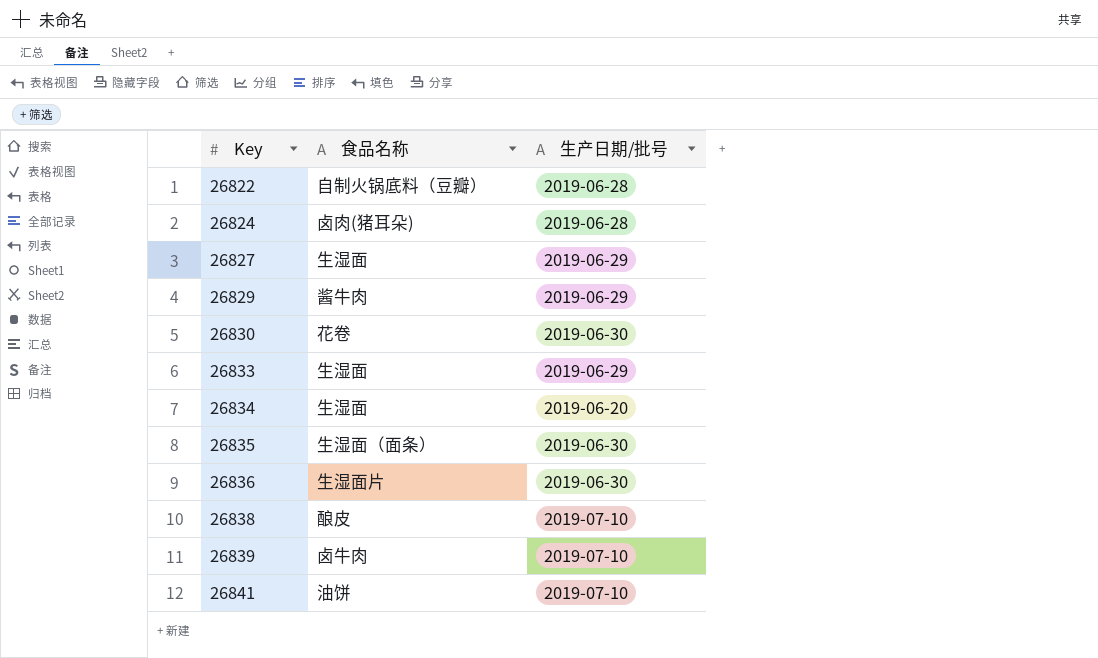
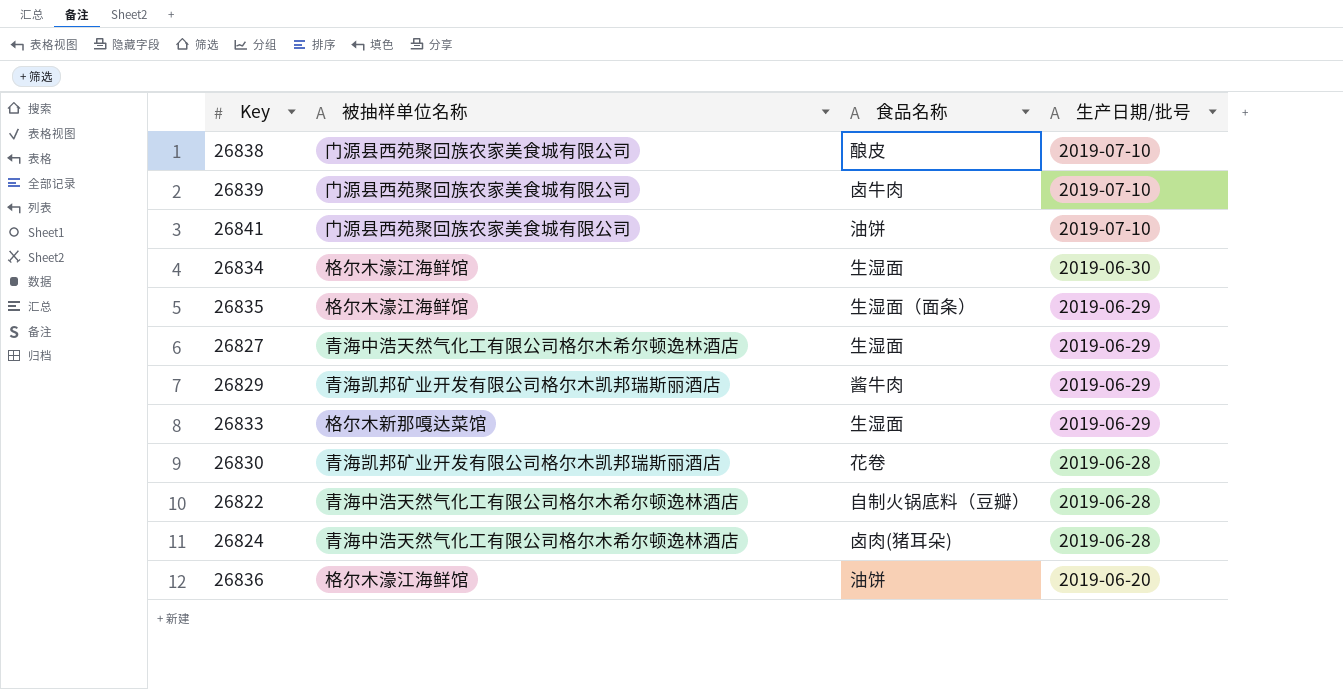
row order: Key ascending -> 生产日期/批号 descending
column 被抽样单位名称 | position: none -> 2
26834 | 生产日期/批号: 2019-06-20 -> 2019-06-30
26835 | 生产日期/批号: 2019-06-30 -> 2019-06-29
26830 | 生产日期/批号: 2019-06-30 -> 2019-06-28
26836 | 食品名称: 生湿面片 -> 油饼
26836 | 生产日期/批号: 2019-06-30 -> 2019-06-20

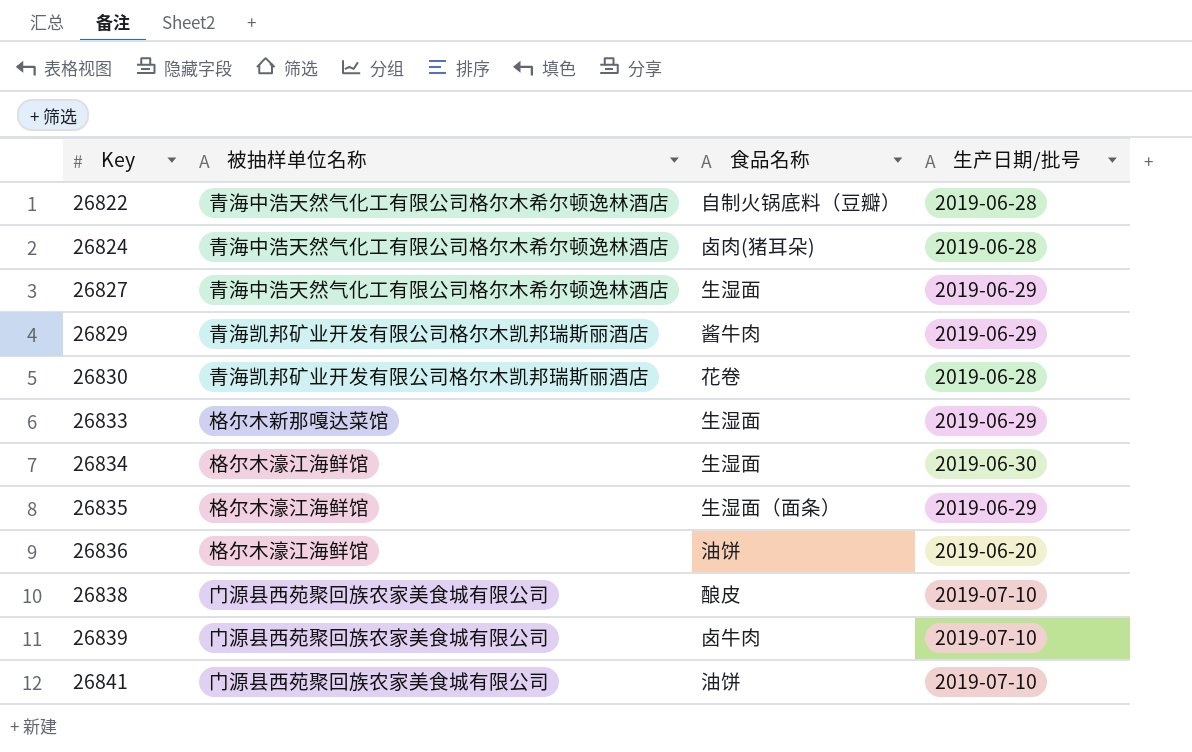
row order: 生产日期/批号 descending -> Key ascending

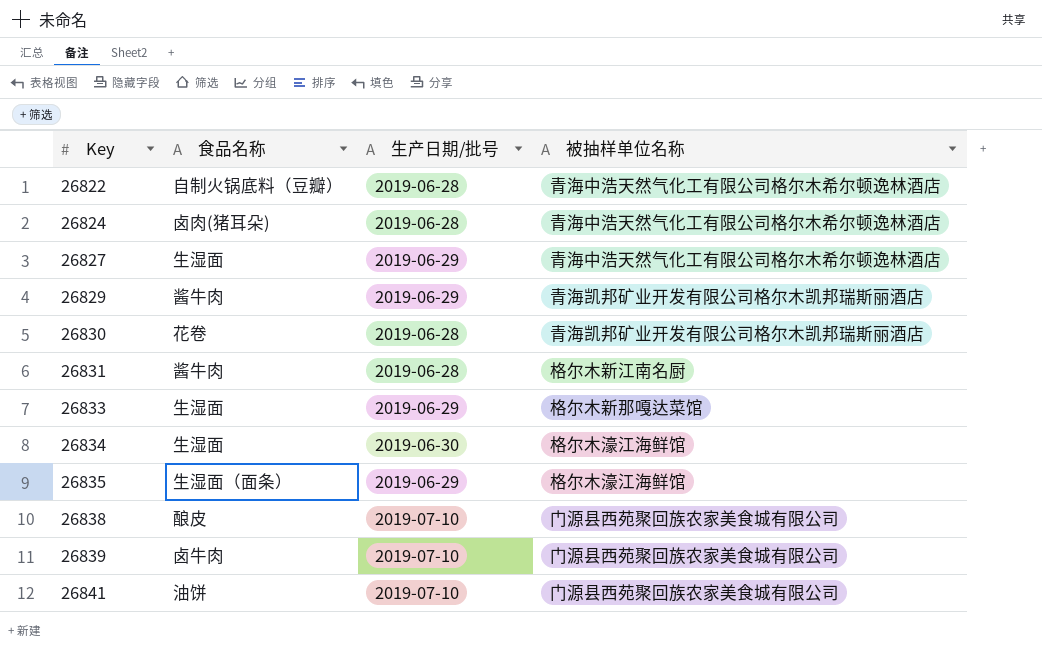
column 被抽样单位名称 | position: 2 -> 4
row 26836: 格尔木濠江海鲜馆 | 油饼 | 2019-06-20 -> none
row 26831: none -> 酱牛肉 | 2019-06-28 | 格尔木新江南名厨

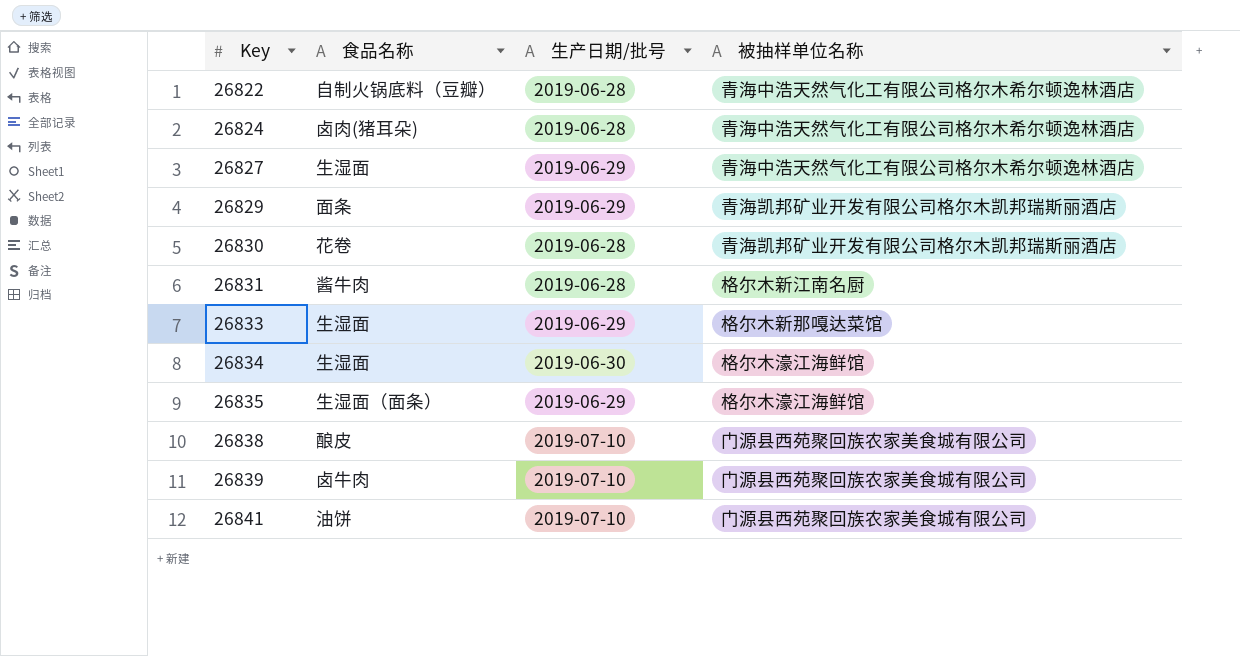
26829 | 食品名称: 酱牛肉 -> 面条

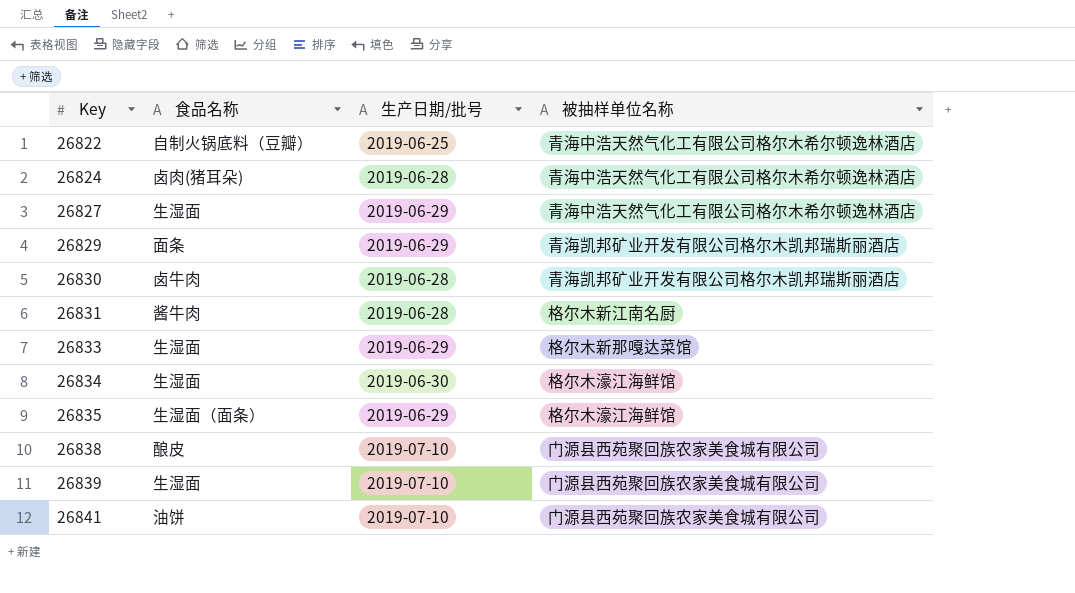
26822 | 生产日期/批号: 2019-06-28 -> 2019-06-25
26830 | 食品名称: 花卷 -> 卤牛肉
26839 | 食品名称: 卤牛肉 -> 生湿面

